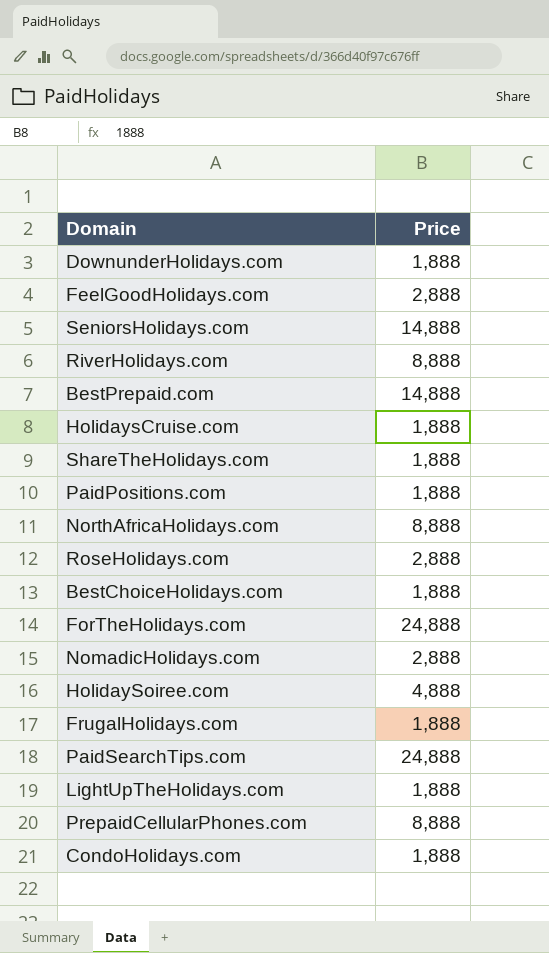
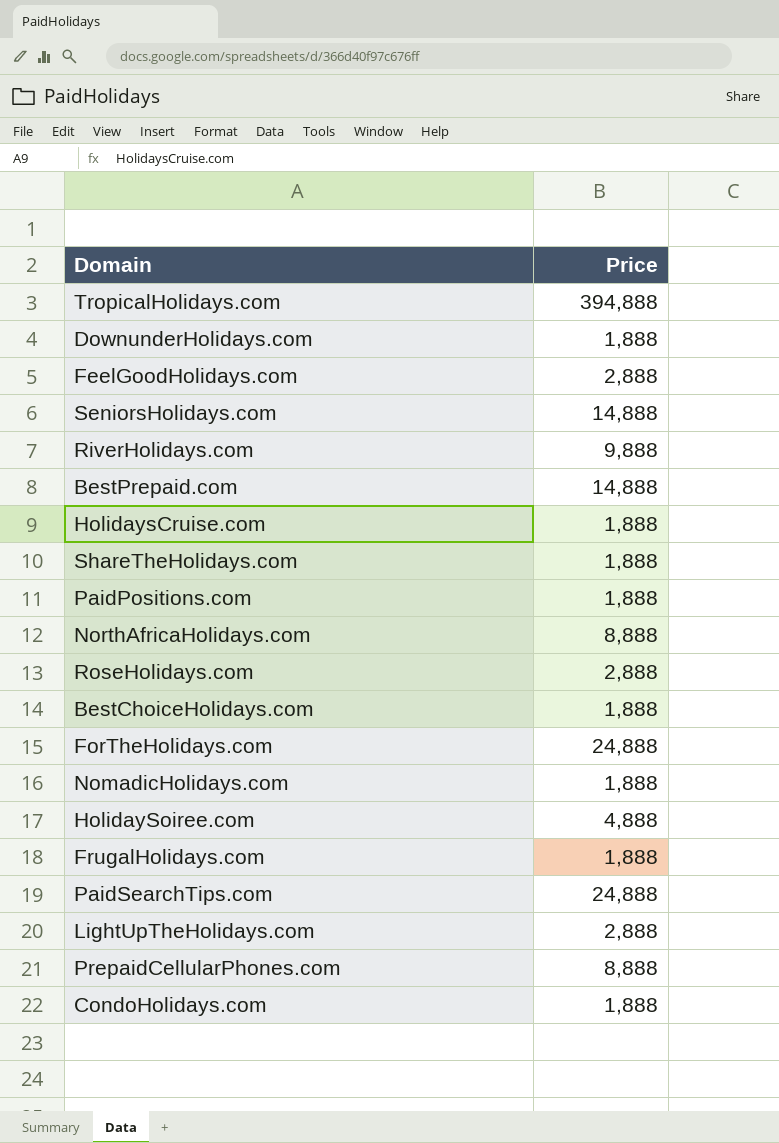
row TropicalHolidays.com: none -> 394,888
RiverHolidays.com | Price: 8,888 -> 9,888
NomadicHolidays.com | Price: 2,888 -> 1,888
LightUpTheHolidays.com | Price: 1,888 -> 2,888

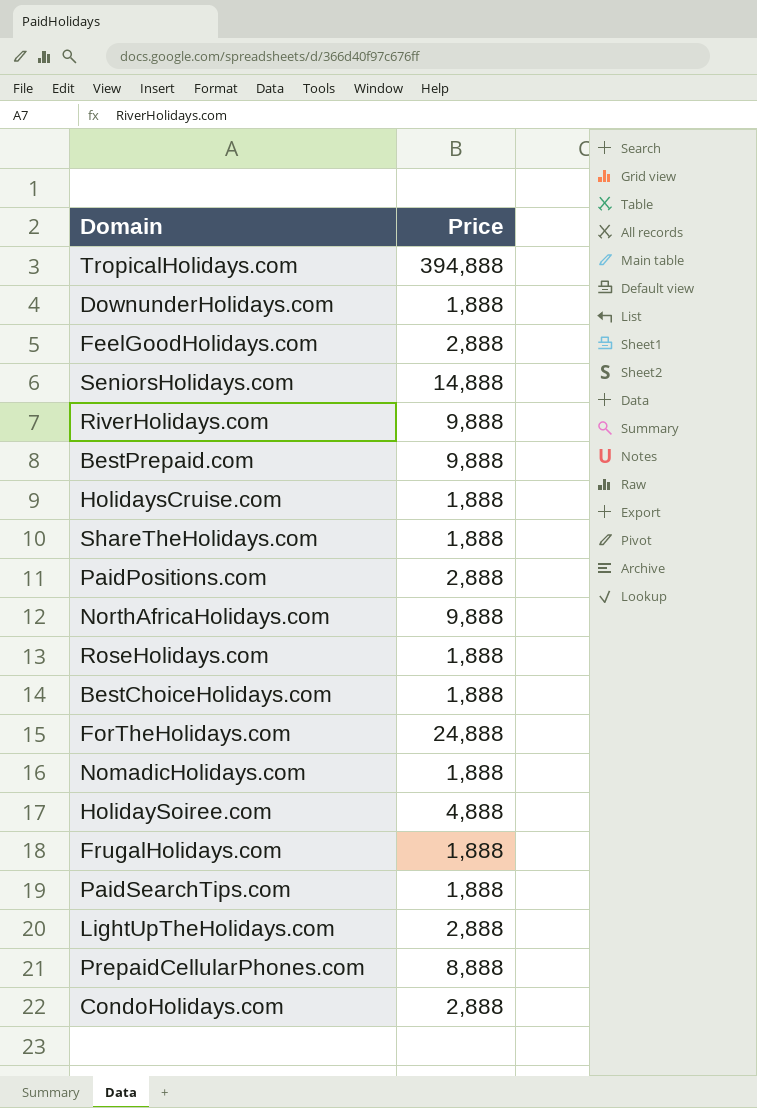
BestPrepaid.com | Price: 14,888 -> 9,888
PaidPositions.com | Price: 1,888 -> 2,888
NorthAfricaHolidays.com | Price: 8,888 -> 9,888
RoseHolidays.com | Price: 2,888 -> 1,888
PaidSearchTips.com | Price: 24,888 -> 1,888
CondoHolidays.com | Price: 1,888 -> 2,888

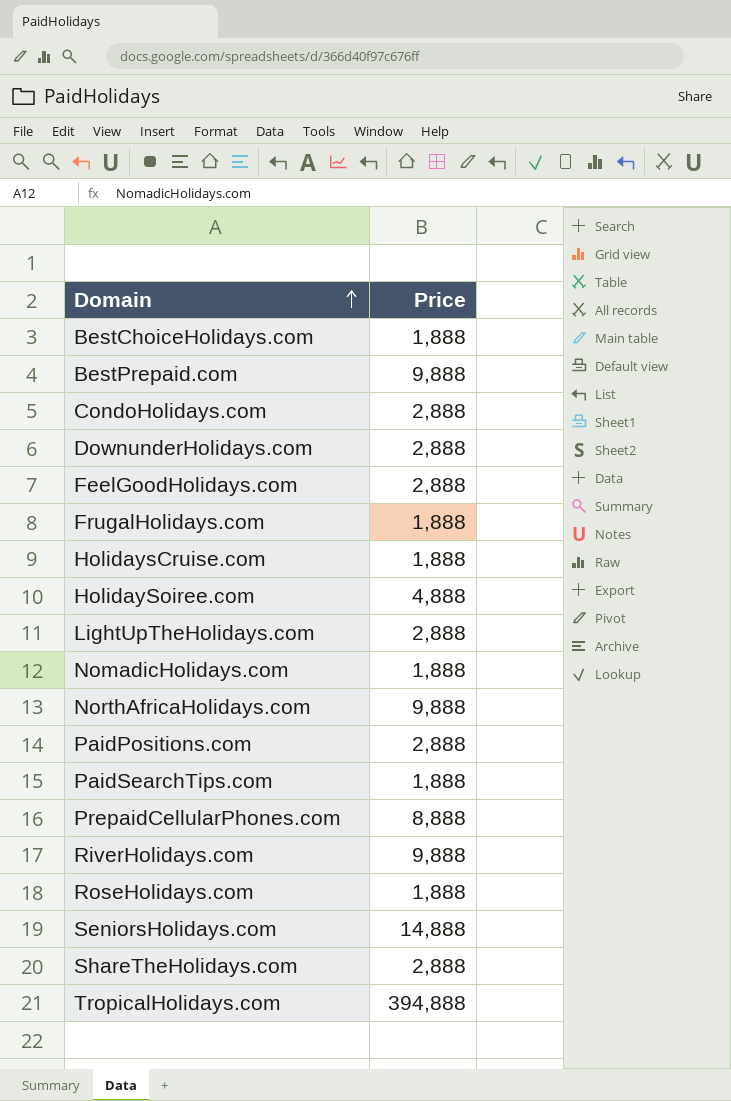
row order: none -> Domain ascending
row ForTheHolidays.com: 24,888 -> none
DownunderHolidays.com | Price: 1,888 -> 2,888
ShareTheHolidays.com | Price: 1,888 -> 2,888

